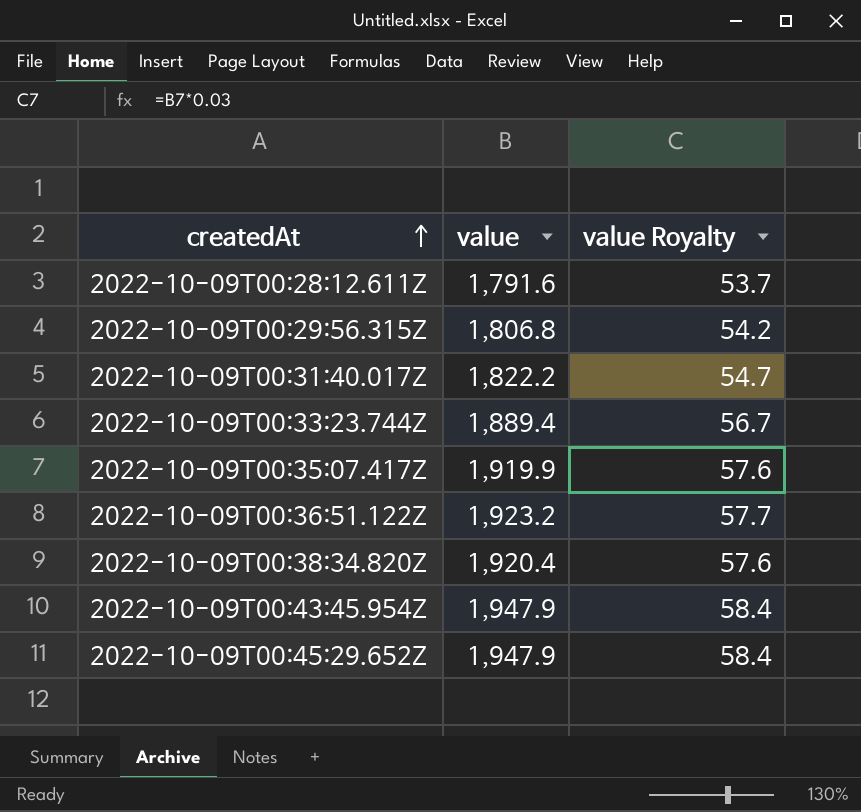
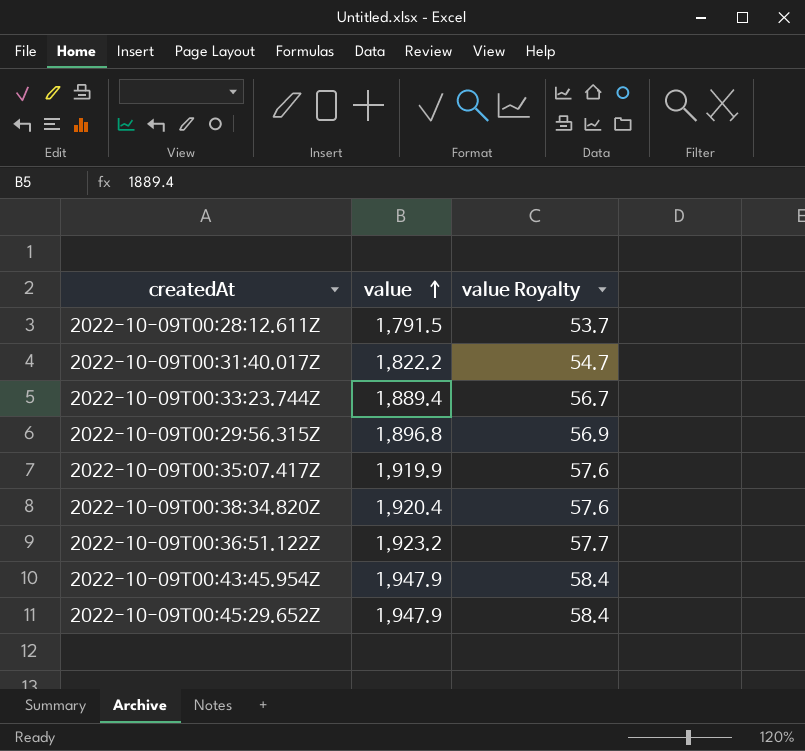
row order: createdAt ascending -> value ascending
2022-10-09T00:28:12.611Z | value: 1,791.6 -> 1,791.5
2022-10-09T00:29:56.315Z | value: 1,806.8 -> 1,896.8
2022-10-09T00:29:56.315Z | value Royalty: 54.2 -> 56.9

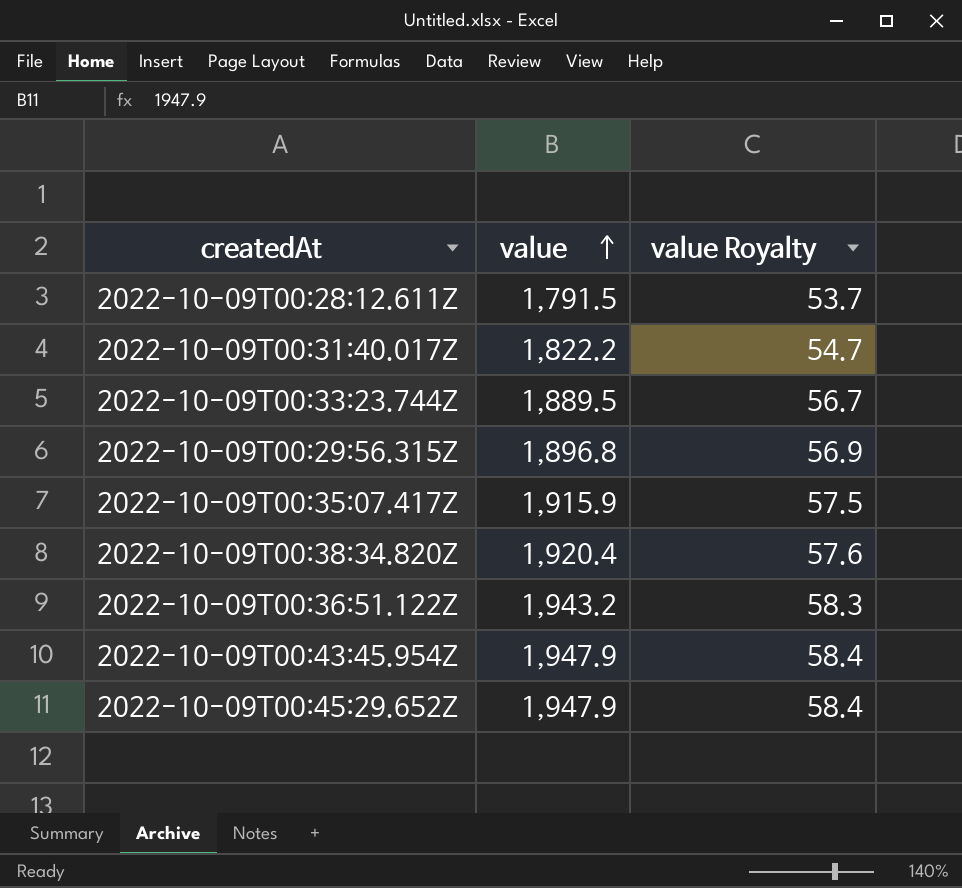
2022-10-09T00:33:23.744Z | value: 1,889.4 -> 1,889.5
2022-10-09T00:35:07.417Z | value: 1,919.9 -> 1,915.9
2022-10-09T00:35:07.417Z | value Royalty: 57.6 -> 57.5
2022-10-09T00:36:51.122Z | value: 1,923.2 -> 1,943.2
2022-10-09T00:36:51.122Z | value Royalty: 57.7 -> 58.3

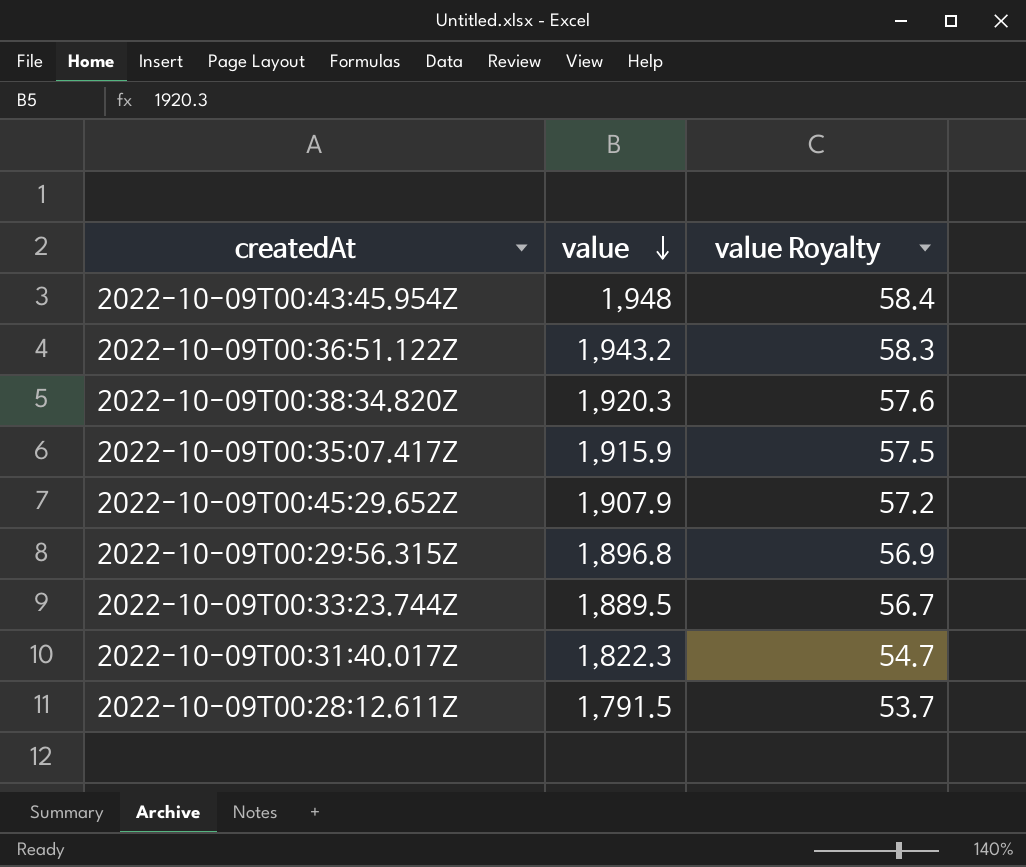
row order: value ascending -> value descending
2022-10-09T00:43:45.954Z | value: 1,947.9 -> 1,948
2022-10-09T00:38:34.820Z | value: 1,920.4 -> 1,920.3
2022-10-09T00:45:29.652Z | value: 1,947.9 -> 1,907.9
2022-10-09T00:45:29.652Z | value Royalty: 58.4 -> 57.2
2022-10-09T00:31:40.017Z | value: 1,822.2 -> 1,822.3

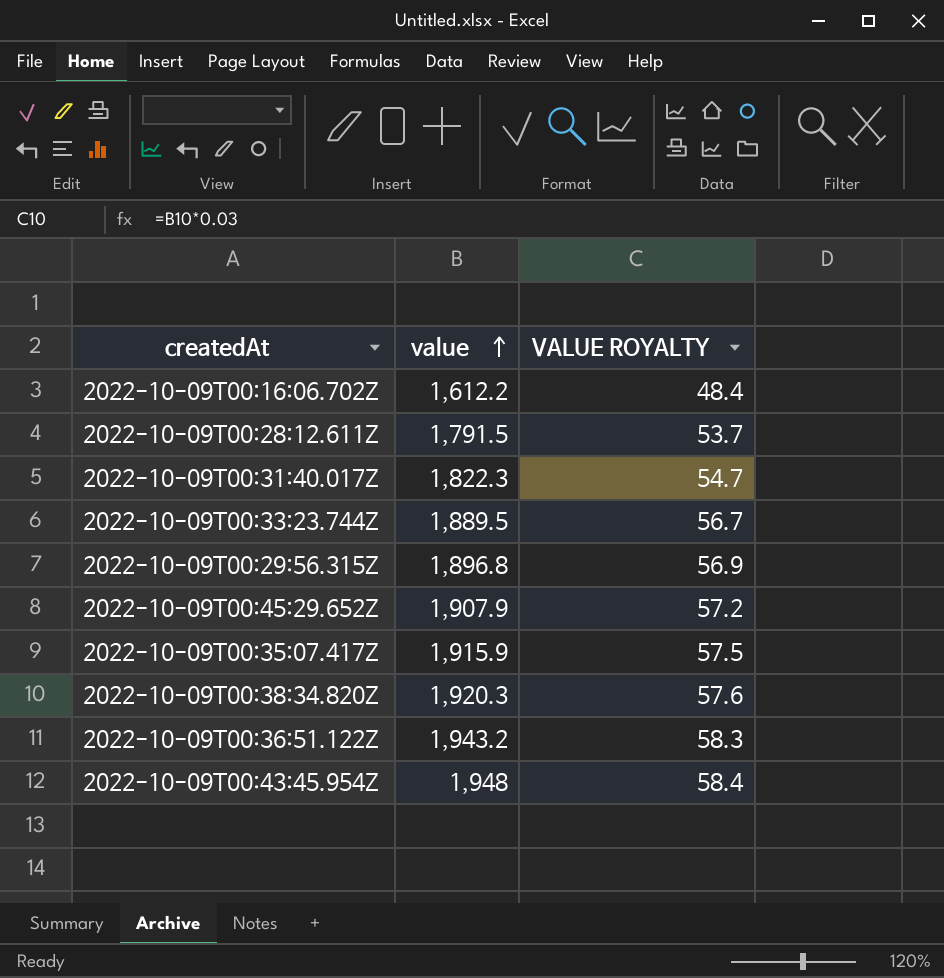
row order: value descending -> value ascending
column name: value Royalty -> VALUE ROYALTY
row 2022-10-09T00:16:06.702Z: none -> 1,612.2 | 48.4

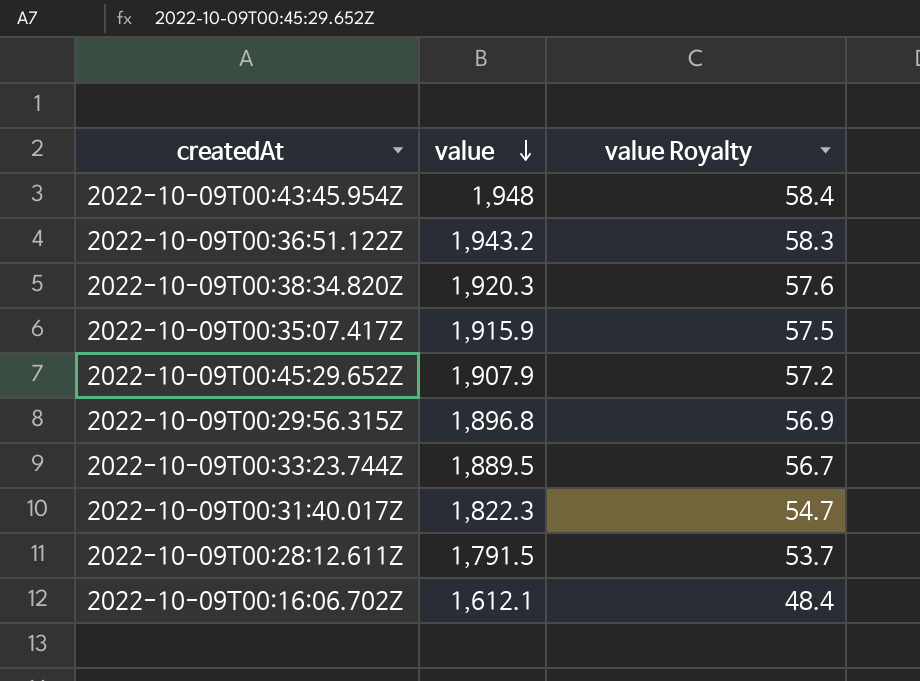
row order: value ascending -> value descending
column name: VALUE ROYALTY -> value Royalty
2022-10-09T00:16:06.702Z | value: 1,612.2 -> 1,612.1

